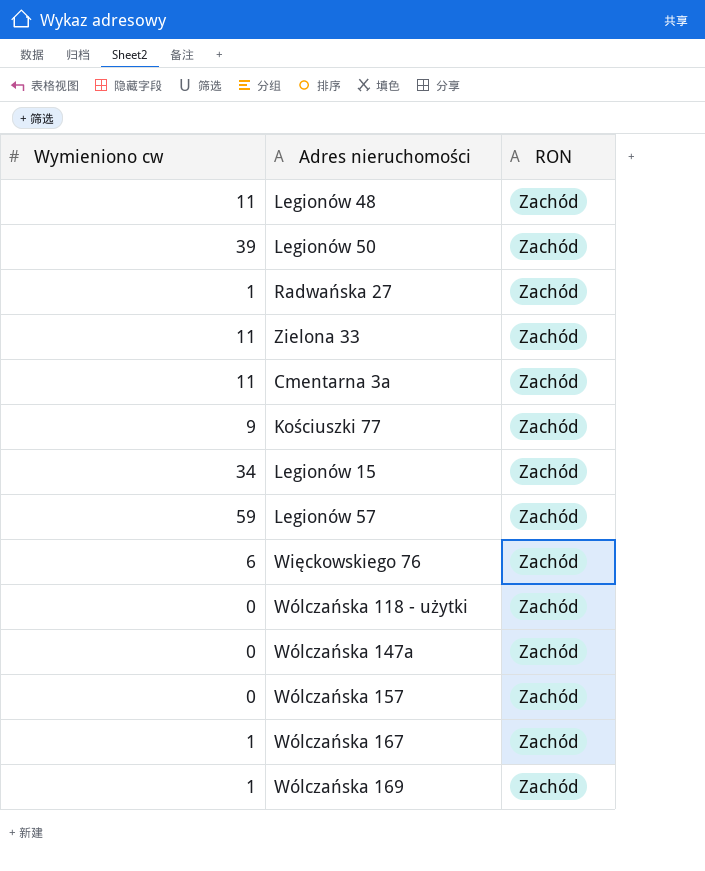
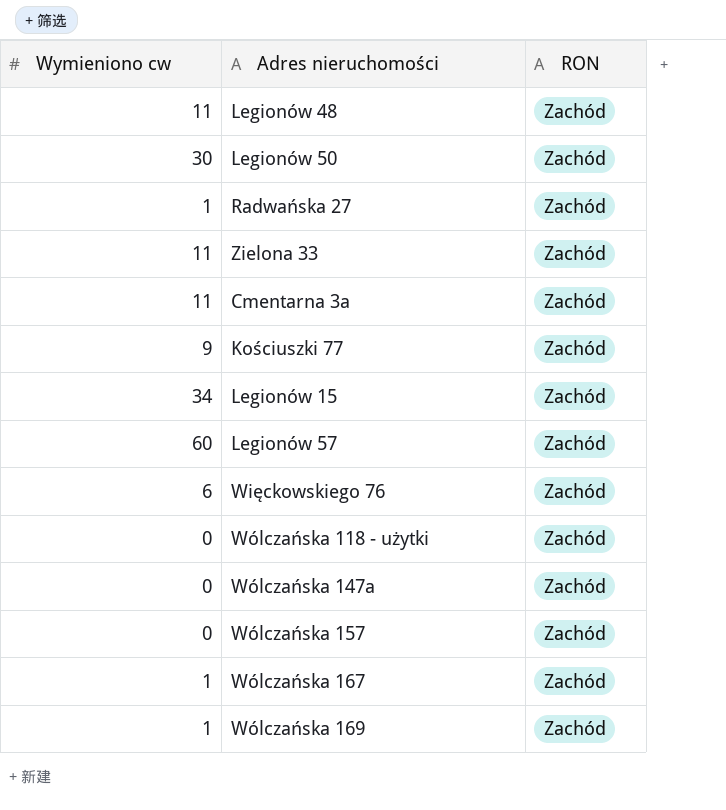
Legionów 50 | Wymieniono cw: 39 -> 30
Legionów 57 | Wymieniono cw: 59 -> 60

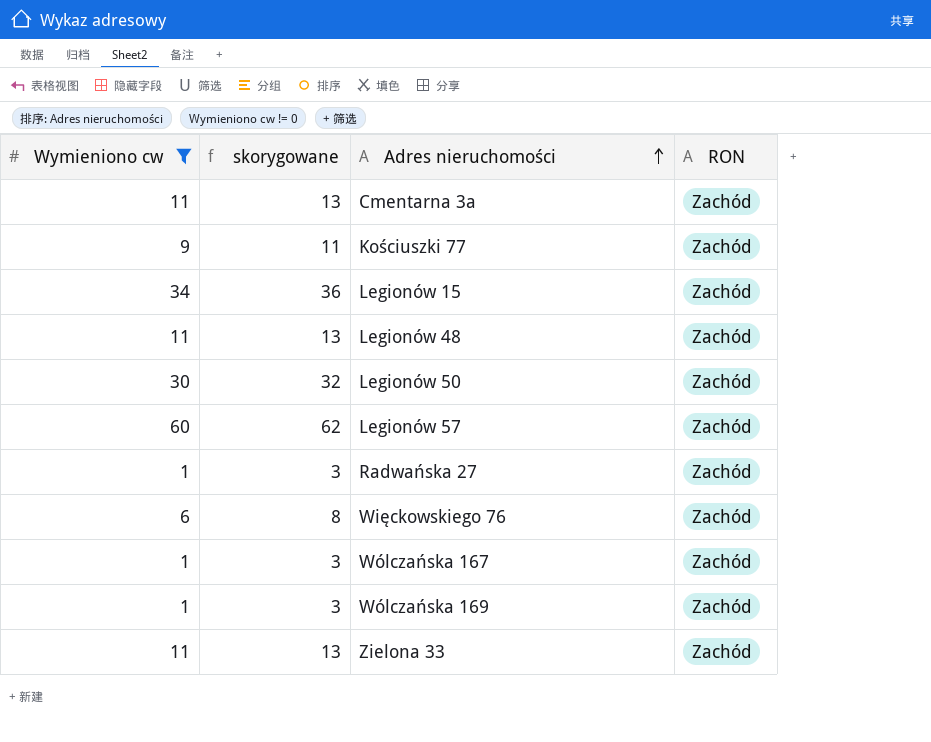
filter: none -> Wymieniono cw != 0
row order: none -> Adres nieruchomości ascending
column skorygowane | formula: none -> [Wymieniono cw] + 2

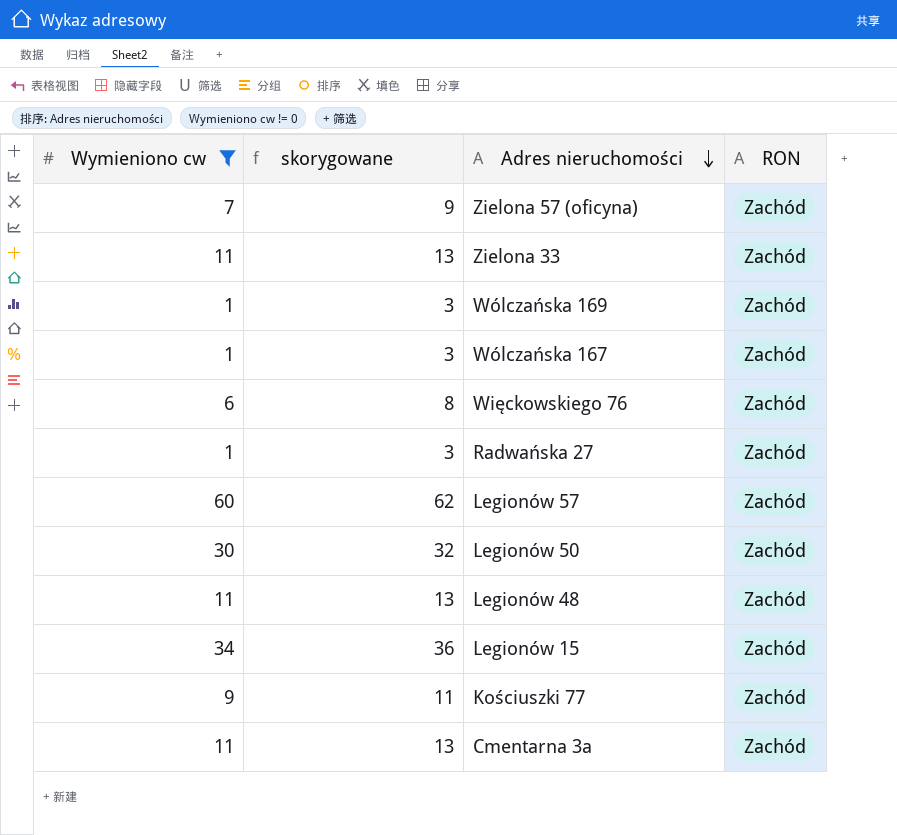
row order: Adres nieruchomości ascending -> Adres nieruchomości descending
row Zielona 57 (oficyna): none -> 7 | 9 | Zachód

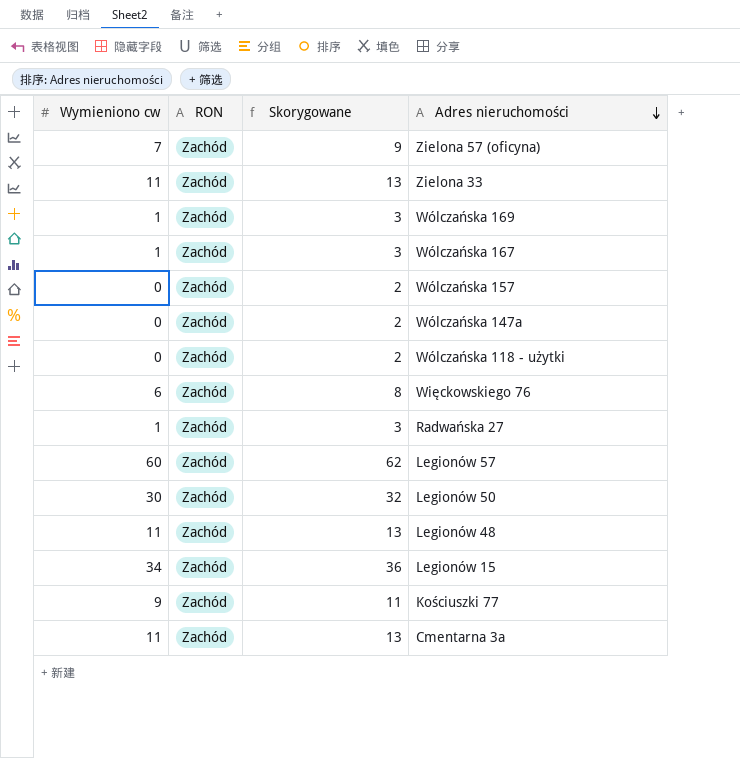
filter: Wymieniono cw != 0 -> none
column RON | position: 4 -> 2
column name: skorygowane -> Skorygowane

